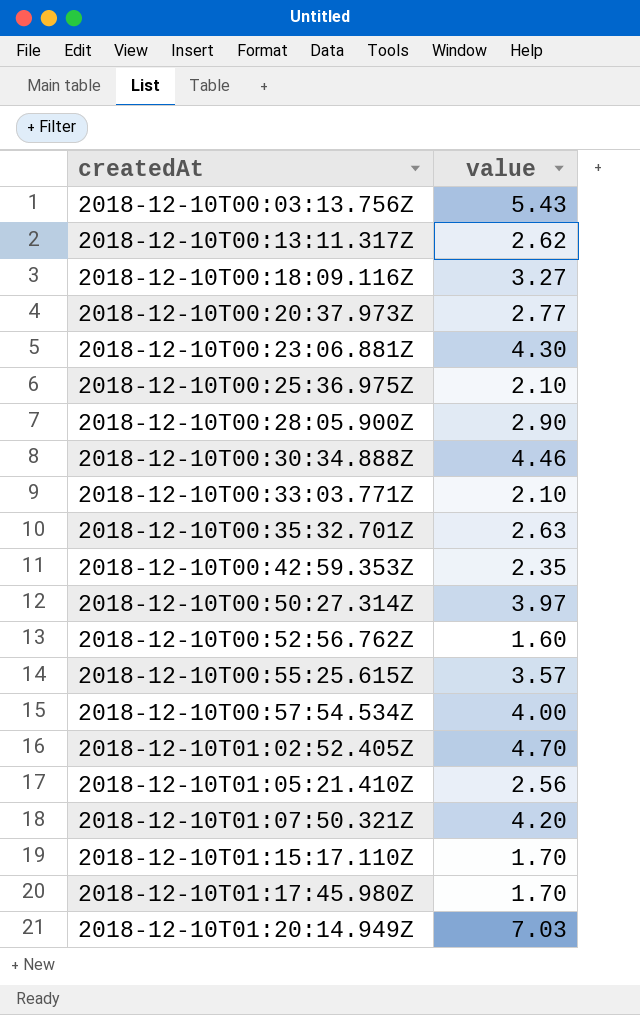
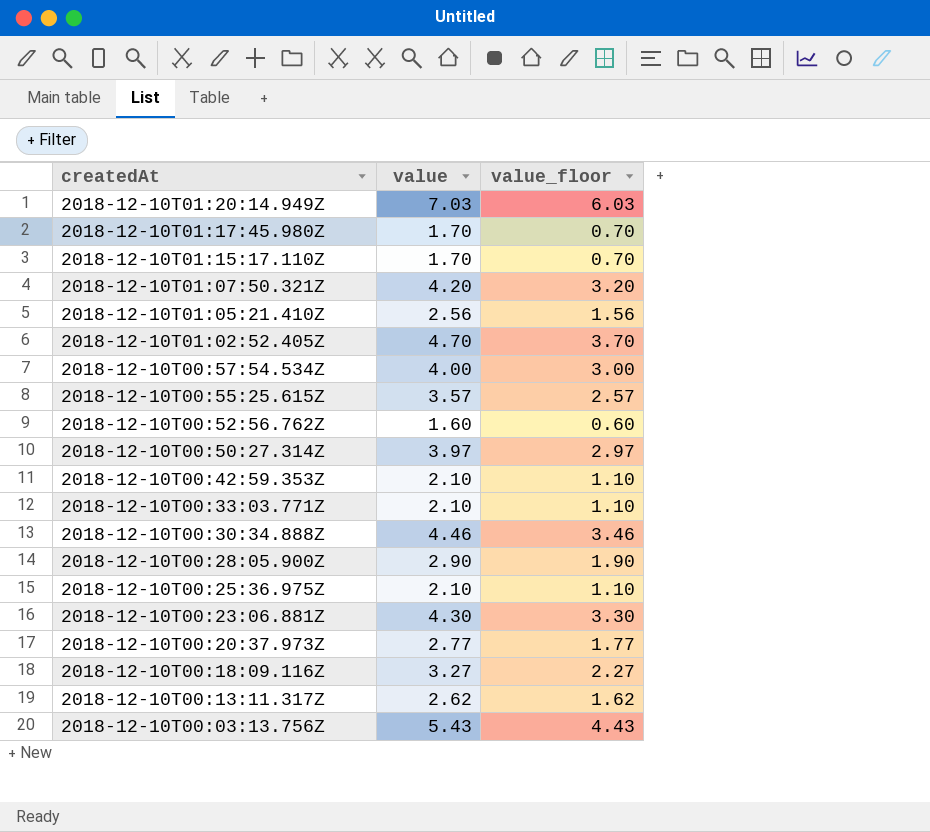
row order: createdAt ascending -> createdAt descending
column value_floor | formula: none -> [value] - 1
row 2018-12-10T00:35:32.701Z: 2.63 -> none
2018-12-10T00:42:59.353Z | value: 2.35 -> 2.10

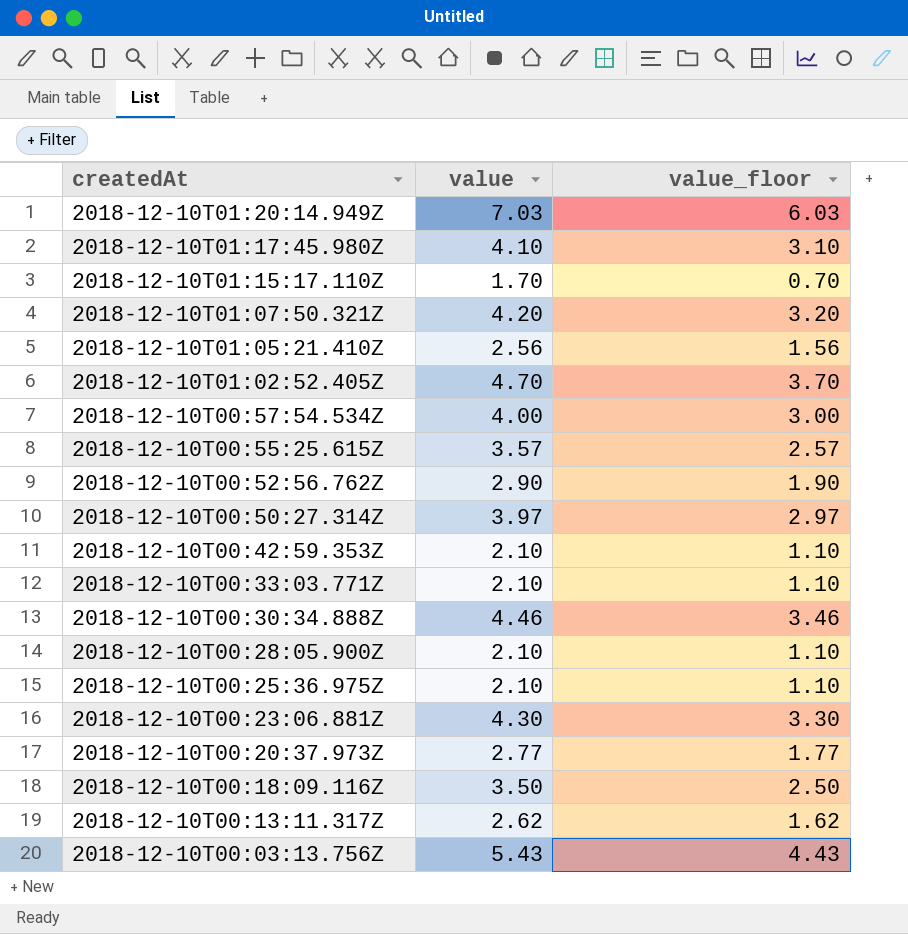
2018-12-10T01:17:45.980Z | value: 1.70 -> 4.10
2018-12-10T01:17:45.980Z | value_floor: 0.70 -> 3.10
2018-12-10T00:52:56.762Z | value: 1.60 -> 2.90
2018-12-10T00:52:56.762Z | value_floor: 0.60 -> 1.90
2018-12-10T00:28:05.900Z | value: 2.90 -> 2.10
2018-12-10T00:28:05.900Z | value_floor: 1.90 -> 1.10
2018-12-10T00:18:09.116Z | value: 3.27 -> 3.50
2018-12-10T00:18:09.116Z | value_floor: 2.27 -> 2.50

